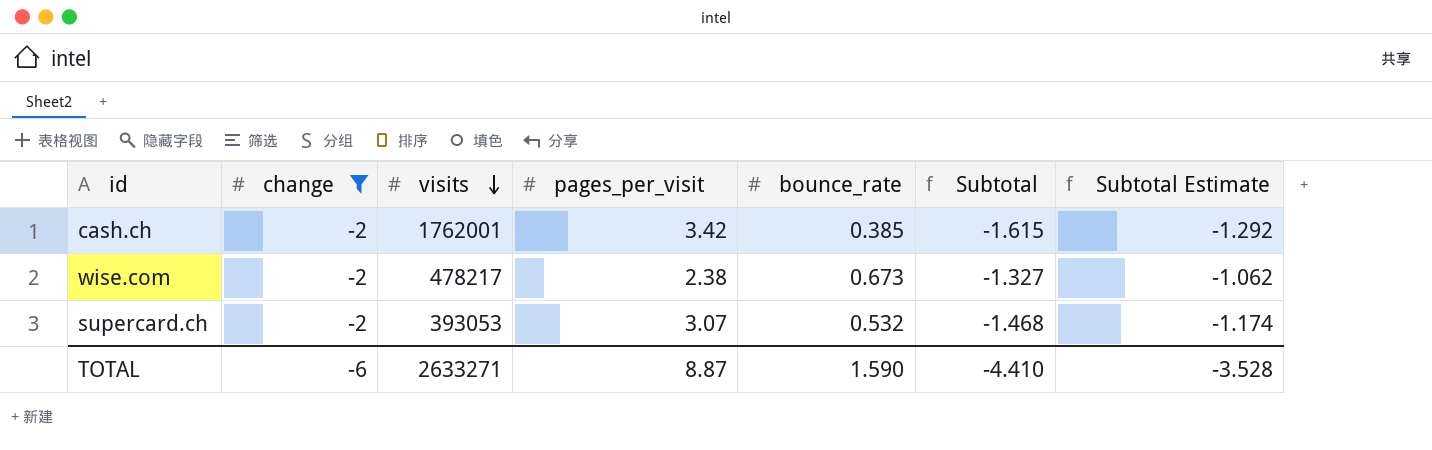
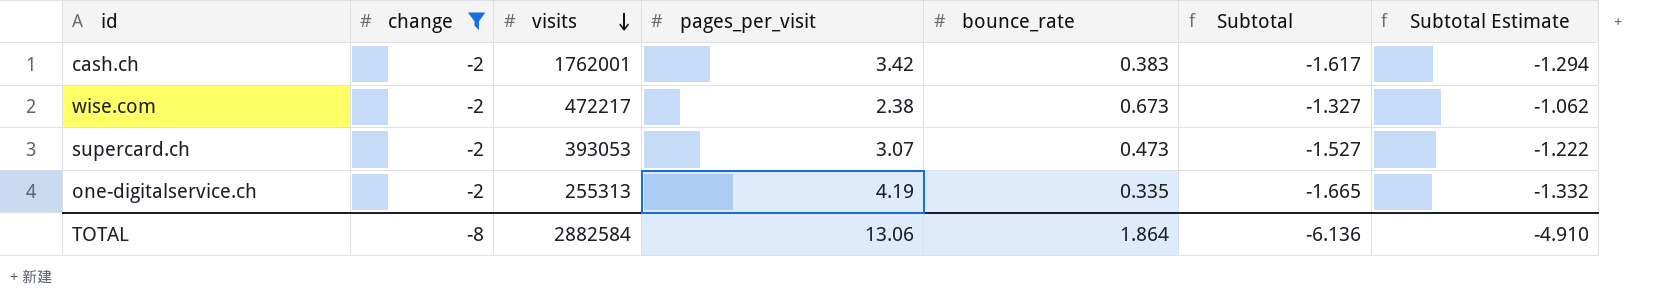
cash.ch | bounce_rate: 0.385 -> 0.383
cash.ch | Subtotal: -1.615 -> -1.617
cash.ch | Subtotal Estimate: -1.292 -> -1.294
wise.com | visits: 478217 -> 472217
supercard.ch | bounce_rate: 0.532 -> 0.473
supercard.ch | Subtotal: -1.468 -> -1.527
supercard.ch | Subtotal Estimate: -1.174 -> -1.222
row one-digitalservice.ch: none -> -2 | 255313 | 4.19 | 0.335 | -1.665 | -1.332
TOTAL | change: -6 -> -8
TOTAL | visits: 2633271 -> 2882584
TOTAL | pages_per_visit: 8.87 -> 13.06
TOTAL | bounce_rate: 1.590 -> 1.864
TOTAL | Subtotal: -4.410 -> -6.136
TOTAL | Subtotal Estimate: -3.528 -> -4.910

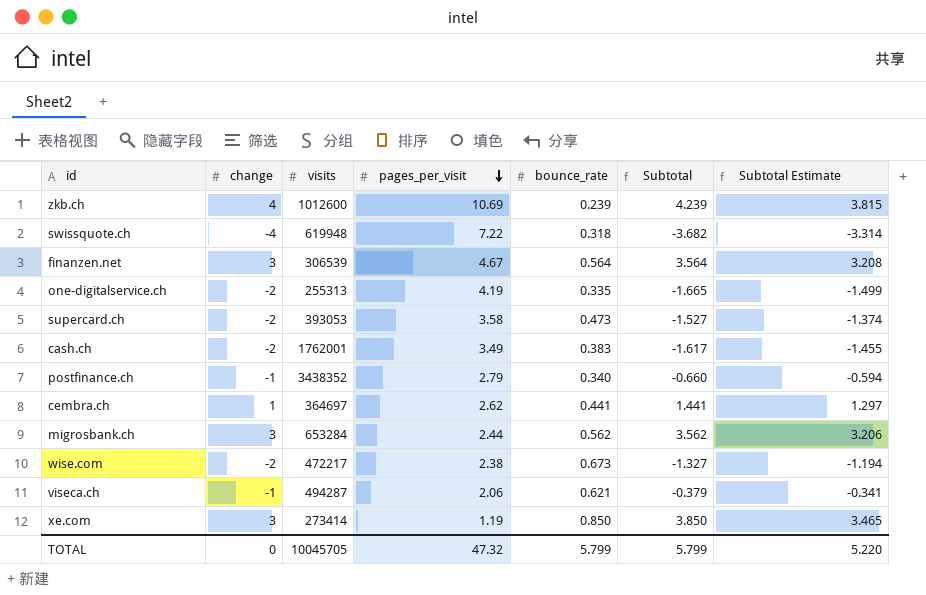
filter: change = -2 -> none
row order: visits descending -> pages_per_visit descending
column Subtotal Estimate | formula: [Subtotal] * 0.8 -> [Subtotal] * 0.9
supercard.ch | pages_per_visit: 3.07 -> 3.58
cash.ch | pages_per_visit: 3.42 -> 3.49
TOTAL | change: -8 -> 0
TOTAL | visits: 2882584 -> 10045705
TOTAL | pages_per_visit: 13.06 -> 47.32
TOTAL | bounce_rate: 1.864 -> 5.799
TOTAL | Subtotal: -6.136 -> 5.799
TOTAL | Subtotal Estimate: -4.910 -> 5.220

